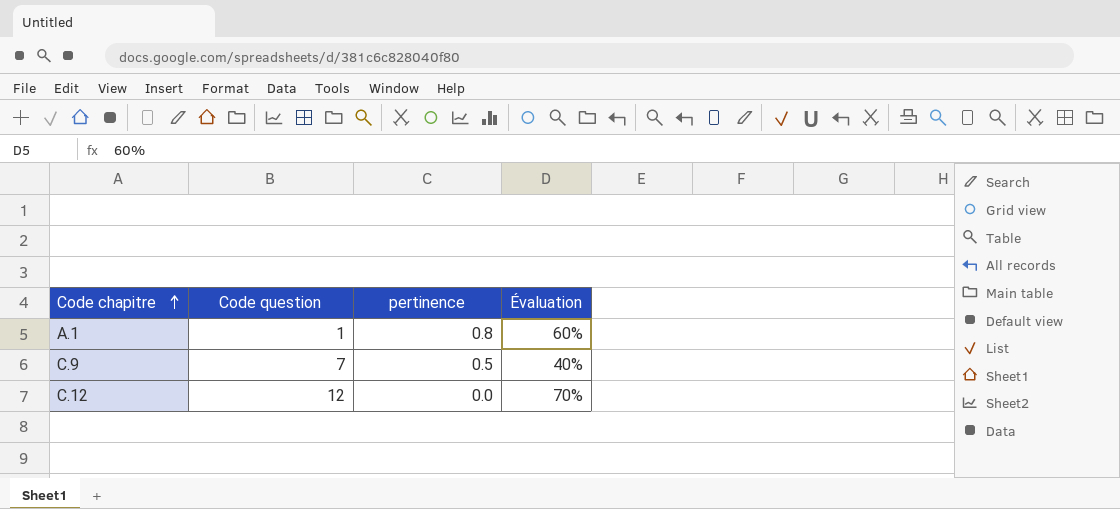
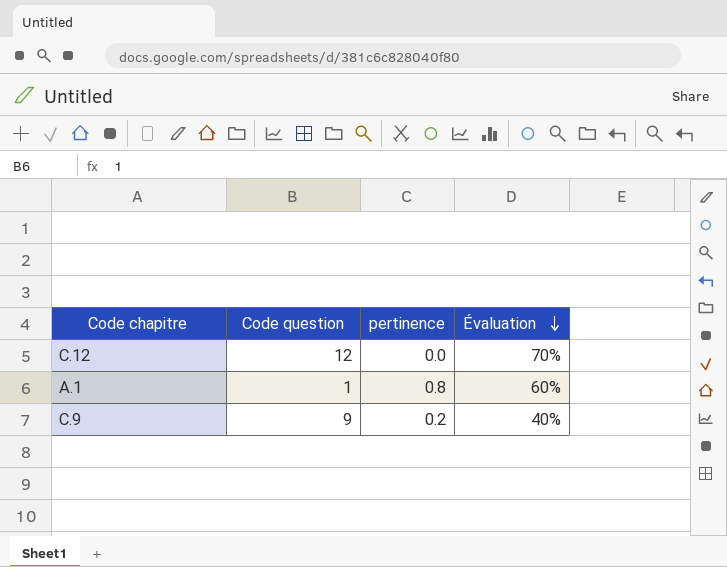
row order: Code chapitre ascending -> Évaluation descending
C.9 | Code question: 7 -> 9
C.9 | pertinence: 0.5 -> 0.2

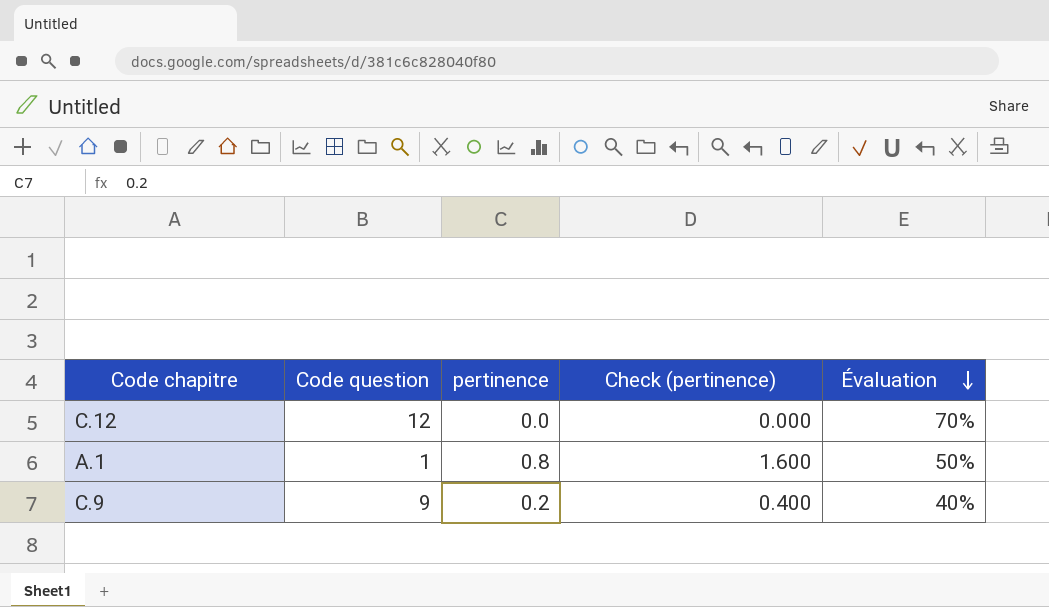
column Check (pertinence) | formula: none -> [pertinence] * 2
A.1 | Évaluation: 60% -> 50%

